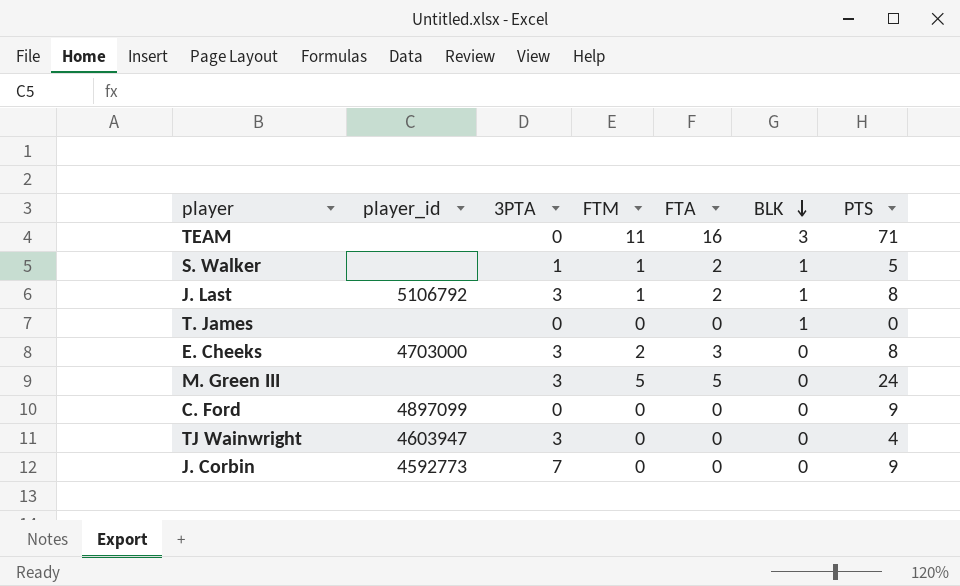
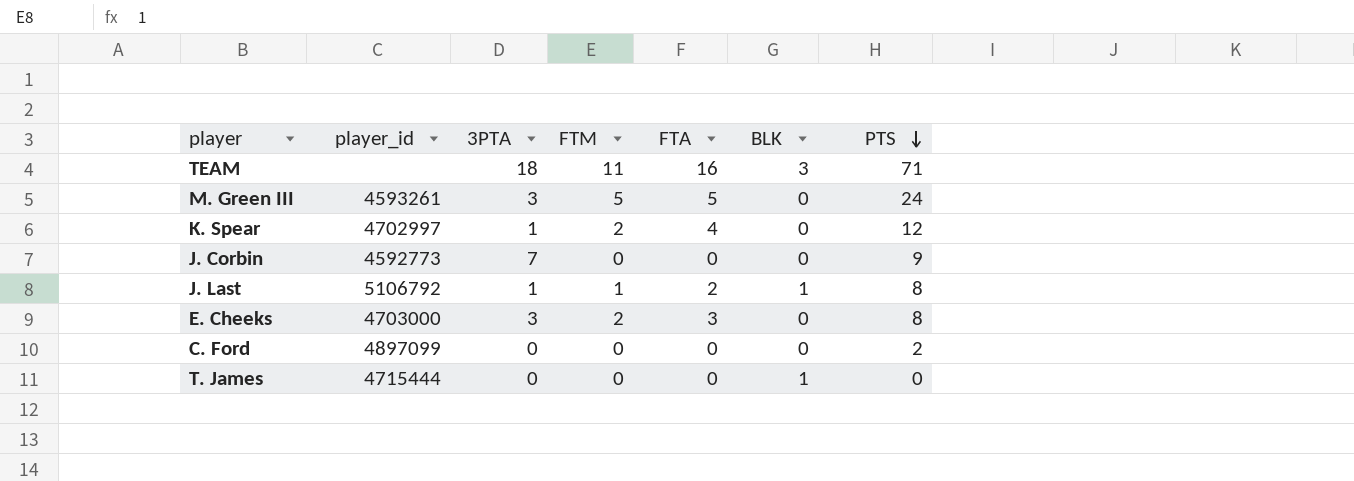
row order: BLK descending -> PTS descending
row S. Walker: none | 1 | 1 | 2 | 1 | 5 -> none
row TJ Wainwright: 4603947 | 3 | 0 | 0 | 0 | 4 -> none
TEAM | 3PTA: 0 -> 18
M. Green III | player_id: none -> 4593261
row K. Spear: none -> 4702997 | 1 | 2 | 4 | 0 | 12
J. Last | 3PTA: 3 -> 1
C. Ford | PTS: 9 -> 2
T. James | player_id: none -> 4715444

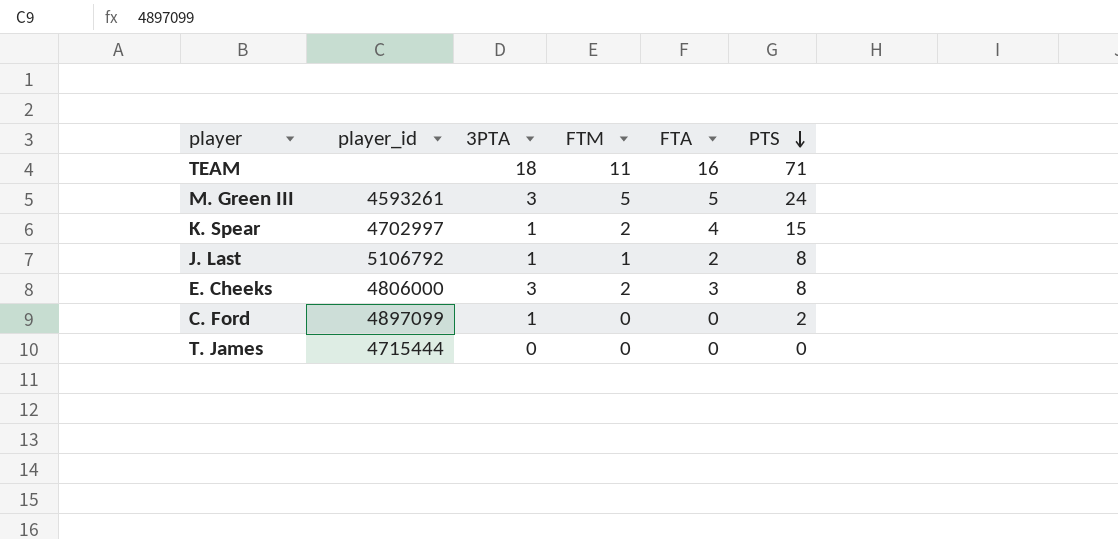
column BLK | position: 6 -> none
row J. Corbin: 4592773 | 7 | 0 | 0 | 0 | 9 -> none
K. Spear | PTS: 12 -> 15
E. Cheeks | player_id: 4703000 -> 4806000
C. Ford | 3PTA: 0 -> 1

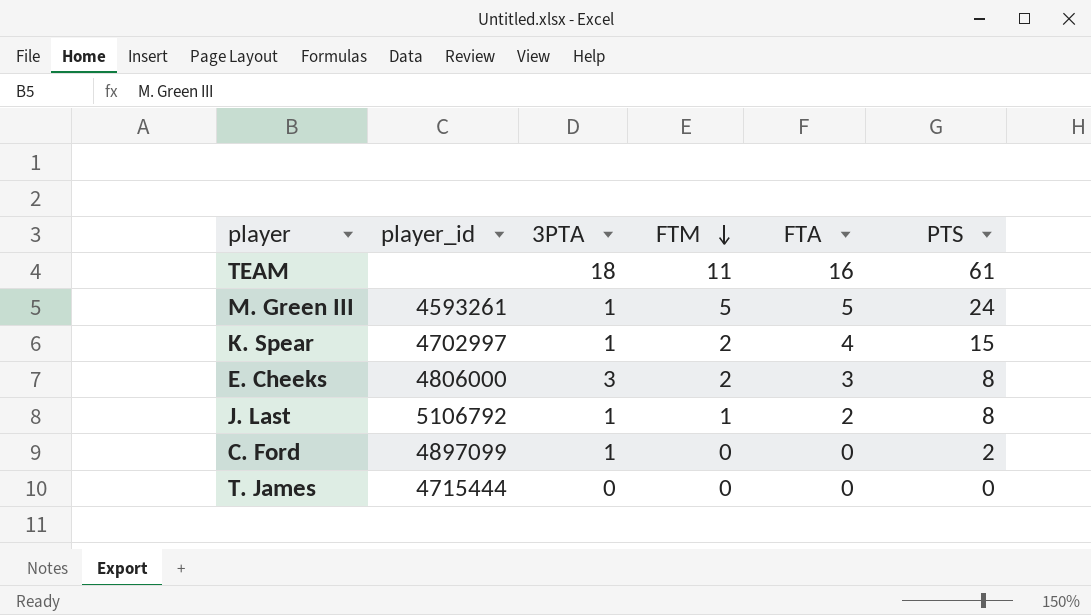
row order: PTS descending -> FTM descending
TEAM | PTS: 71 -> 61
M. Green III | 3PTA: 3 -> 1

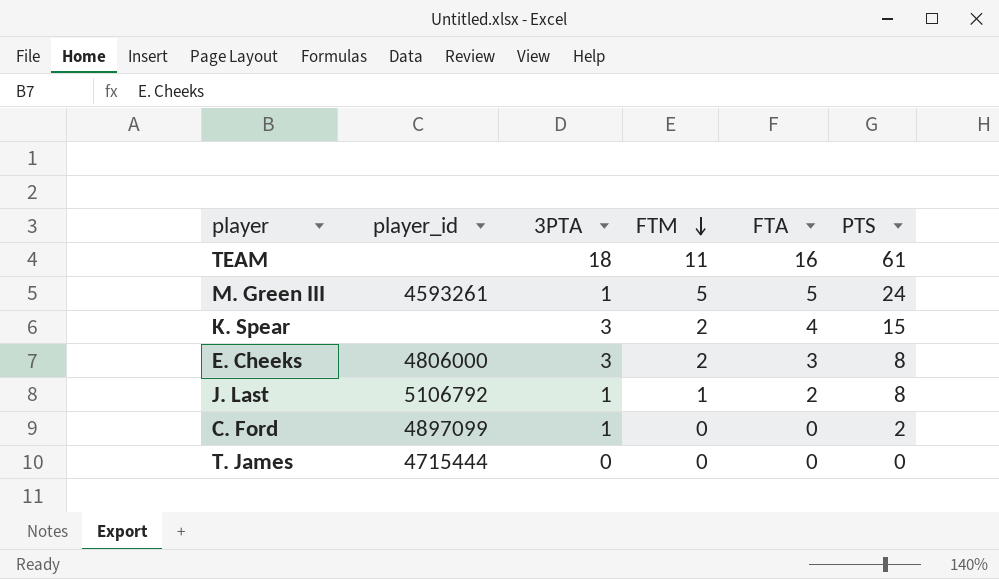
K. Spear | player_id: 4702997 -> none
K. Spear | 3PTA: 1 -> 3

